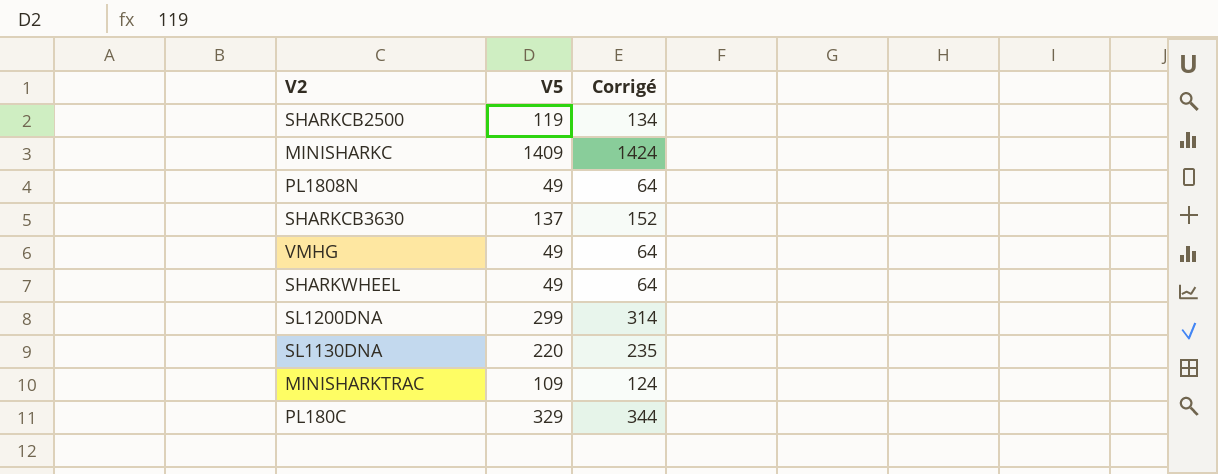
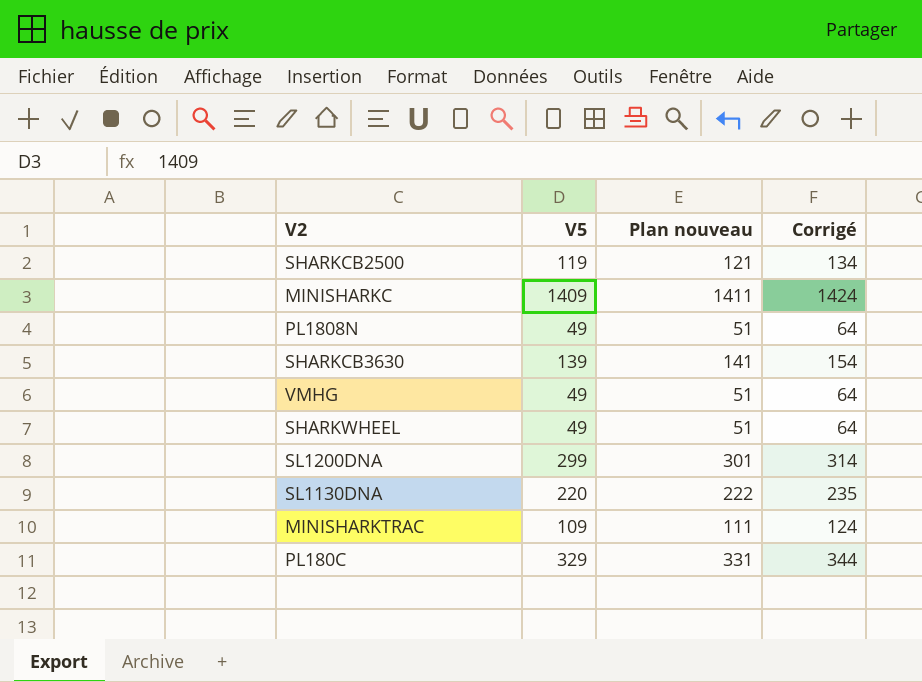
column Plan nouveau | formula: none -> [V5] + 2
SHARKCB3630 | V5: 137 -> 139
SHARKCB3630 | Corrigé: 152 -> 154

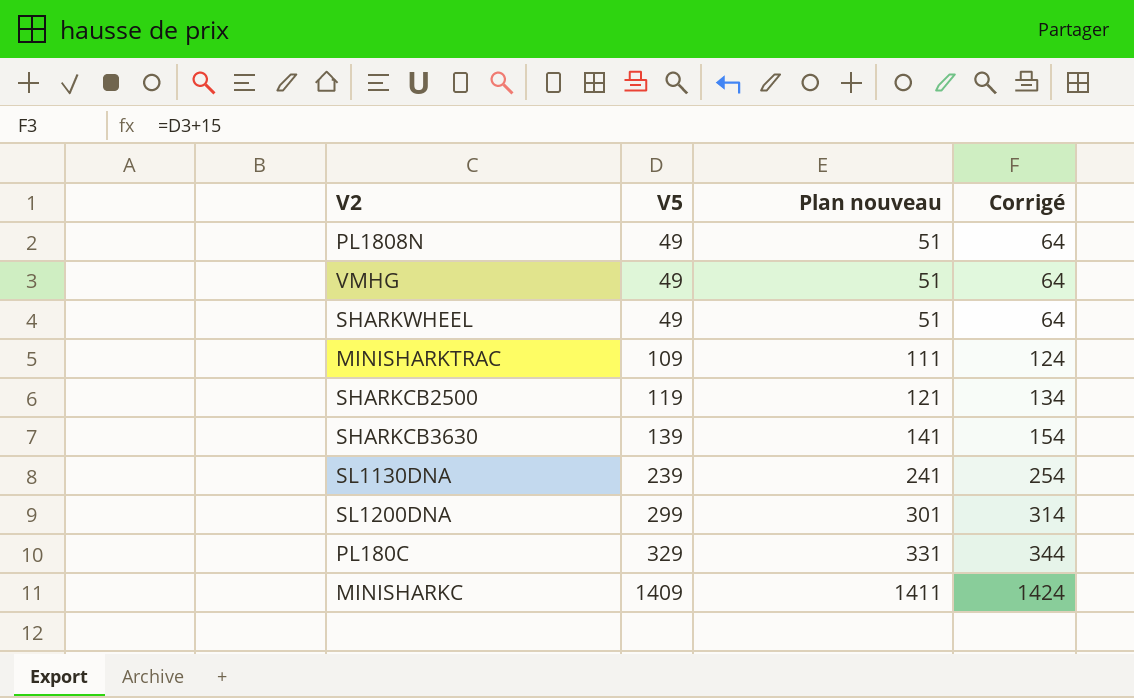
row order: none -> V5 ascending
SL1130DNA | V5: 220 -> 239
SL1130DNA | Plan nouveau: 222 -> 241
SL1130DNA | Corrigé: 235 -> 254

